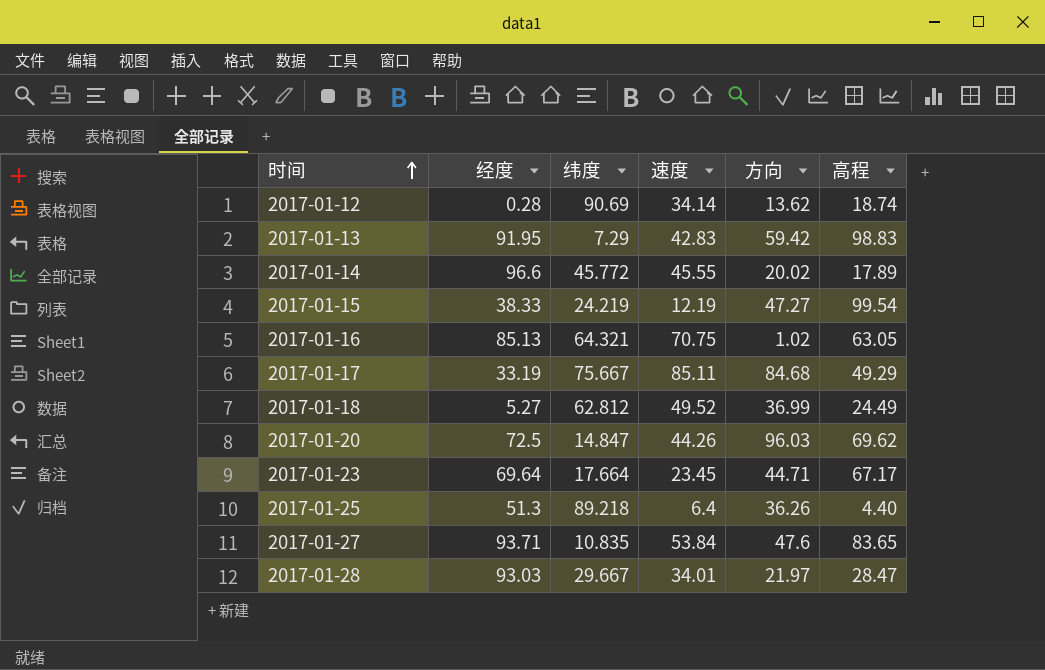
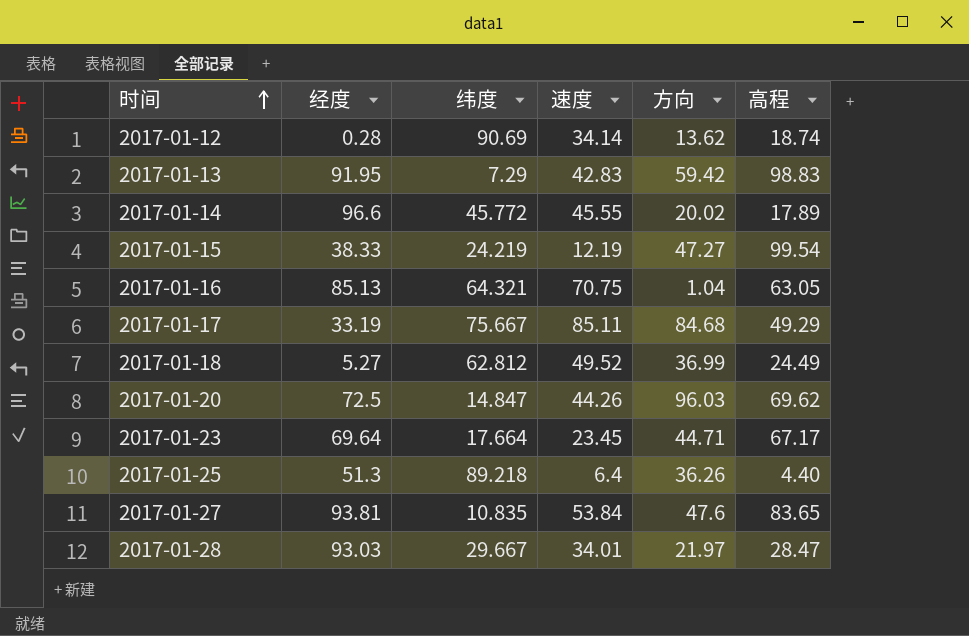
2017-01-16 | 方向: 1.02 -> 1.04
2017-01-27 | 经度: 93.71 -> 93.81

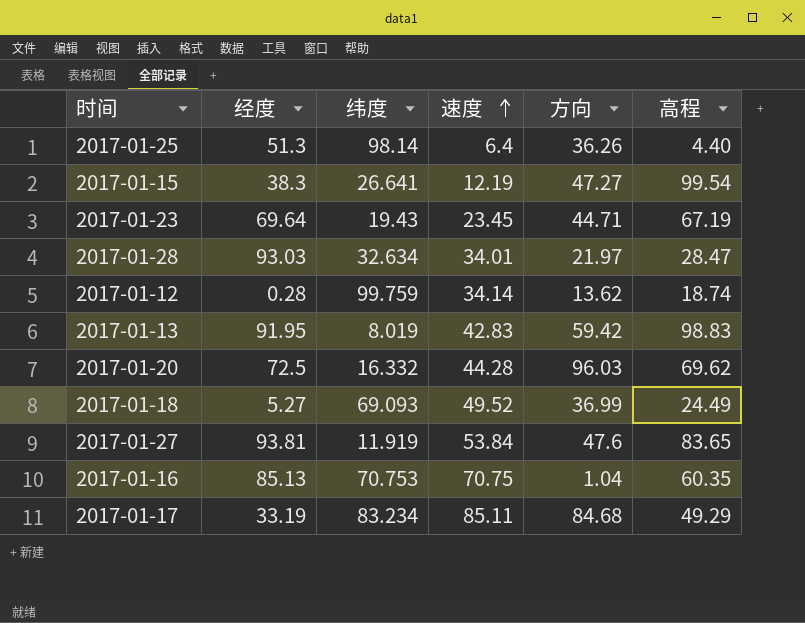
row order: 时间 ascending -> 速度 ascending
row 2017-01-14: 96.6 | 45.772 | 45.55 | 20.02 | 17.89 -> none
2017-01-25 | 纬度: 89.218 -> 98.14
2017-01-15 | 经度: 38.33 -> 38.3
2017-01-15 | 纬度: 24.219 -> 26.641
2017-01-23 | 纬度: 17.664 -> 19.43
2017-01-23 | 高程: 67.17 -> 67.19
2017-01-28 | 纬度: 29.667 -> 32.634
2017-01-12 | 纬度: 90.69 -> 99.759
2017-01-13 | 纬度: 7.29 -> 8.019
2017-01-20 | 纬度: 14.847 -> 16.332
2017-01-20 | 速度: 44.26 -> 44.28
2017-01-18 | 纬度: 62.812 -> 69.093
2017-01-27 | 纬度: 10.835 -> 11.919
2017-01-16 | 纬度: 64.321 -> 70.753
2017-01-16 | 高程: 63.05 -> 60.35
2017-01-17 | 纬度: 75.667 -> 83.234

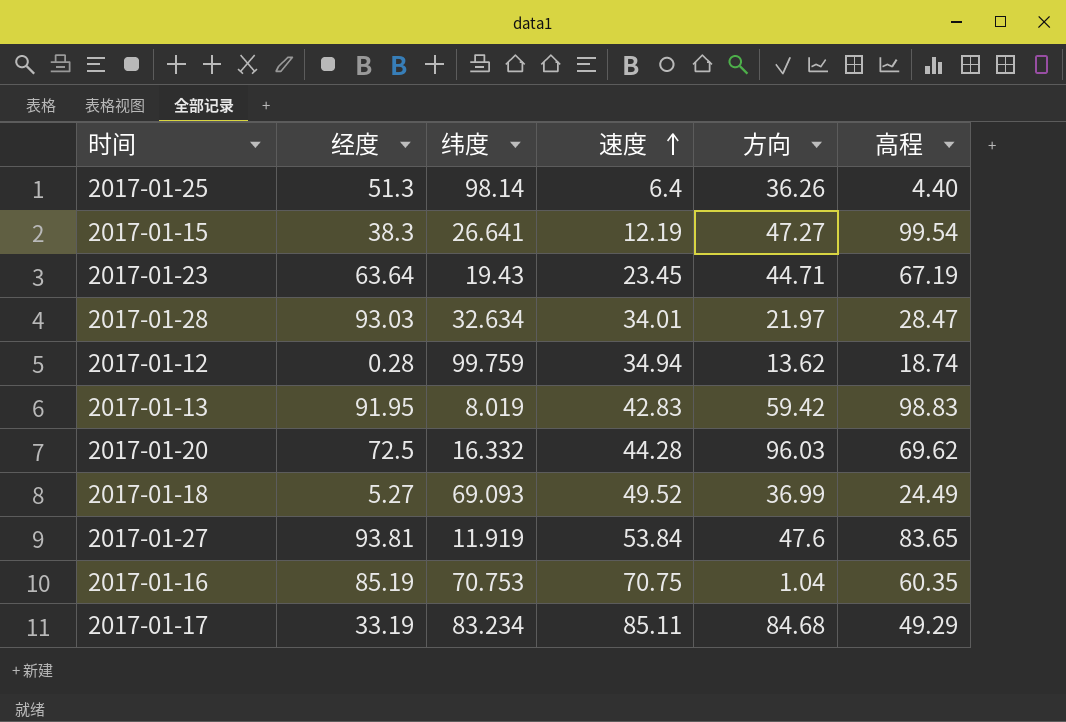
2017-01-23 | 经度: 69.64 -> 63.64
2017-01-12 | 速度: 34.14 -> 34.94
2017-01-16 | 经度: 85.13 -> 85.19

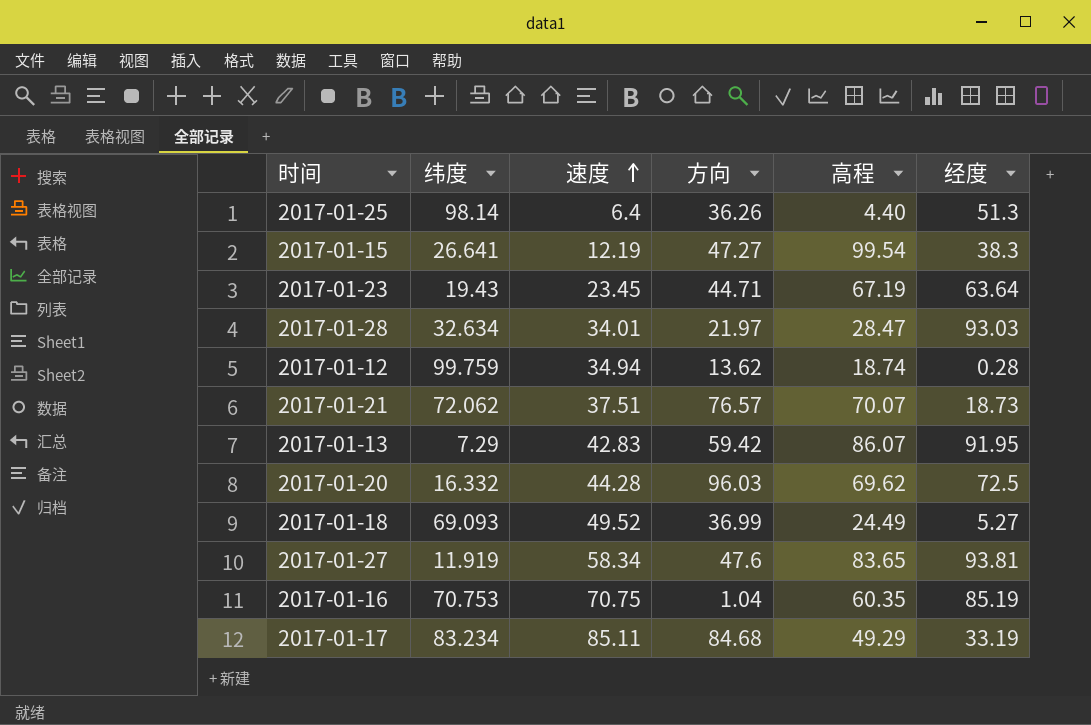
column 经度 | position: 2 -> 6
row 2017-01-21: none -> 72.062 | 37.51 | 76.57 | 70.07 | 18.73
2017-01-13 | 纬度: 8.019 -> 7.29
2017-01-13 | 高程: 98.83 -> 86.07
2017-01-27 | 速度: 53.84 -> 58.34

